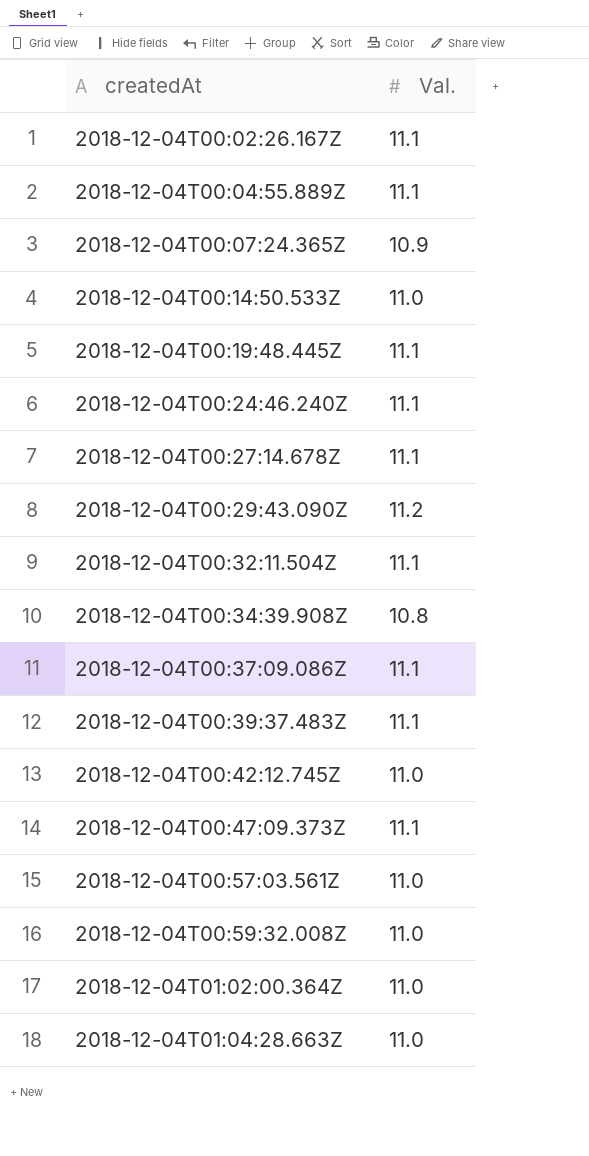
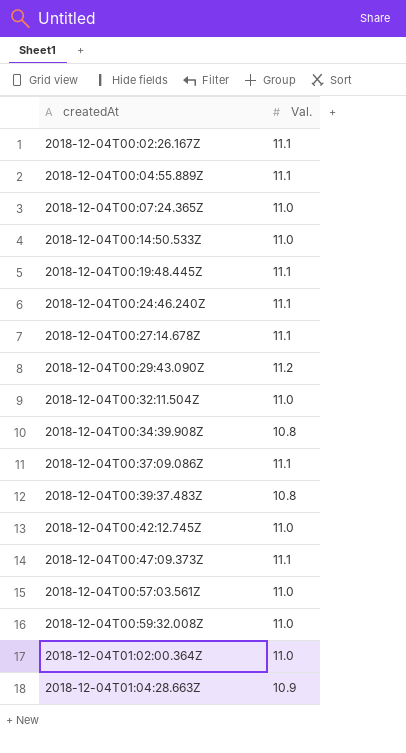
2018-12-04T00:07:24.365Z | Val.: 10.9 -> 11.0
2018-12-04T00:32:11.504Z | Val.: 11.1 -> 11.0
2018-12-04T00:39:37.483Z | Val.: 11.1 -> 10.8
2018-12-04T01:04:28.663Z | Val.: 11.0 -> 10.9

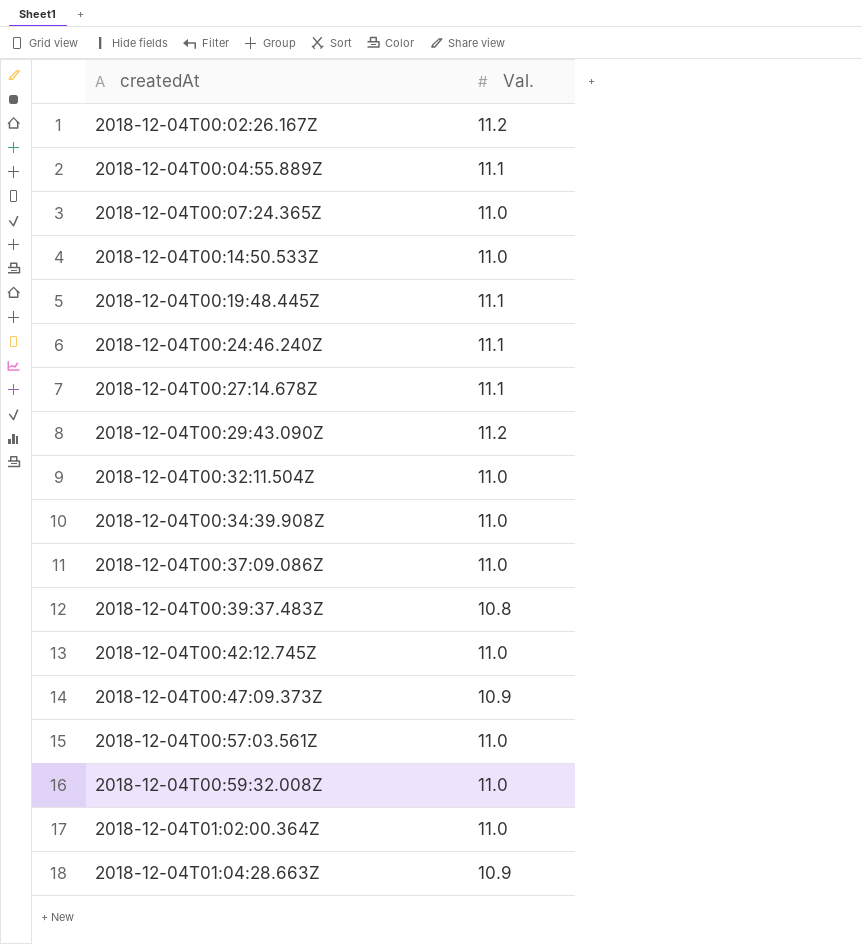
2018-12-04T00:02:26.167Z | Val.: 11.1 -> 11.2
2018-12-04T00:34:39.908Z | Val.: 10.8 -> 11.0
2018-12-04T00:37:09.086Z | Val.: 11.1 -> 11.0
2018-12-04T00:47:09.373Z | Val.: 11.1 -> 10.9

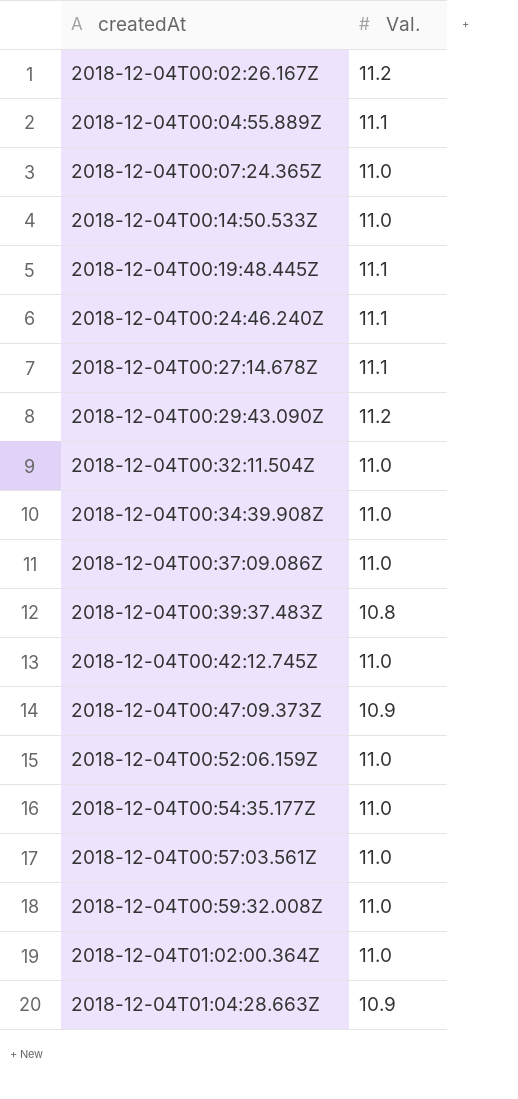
row 2018-12-04T00:52:06.159Z: none -> 11.0
row 2018-12-04T00:54:35.177Z: none -> 11.0

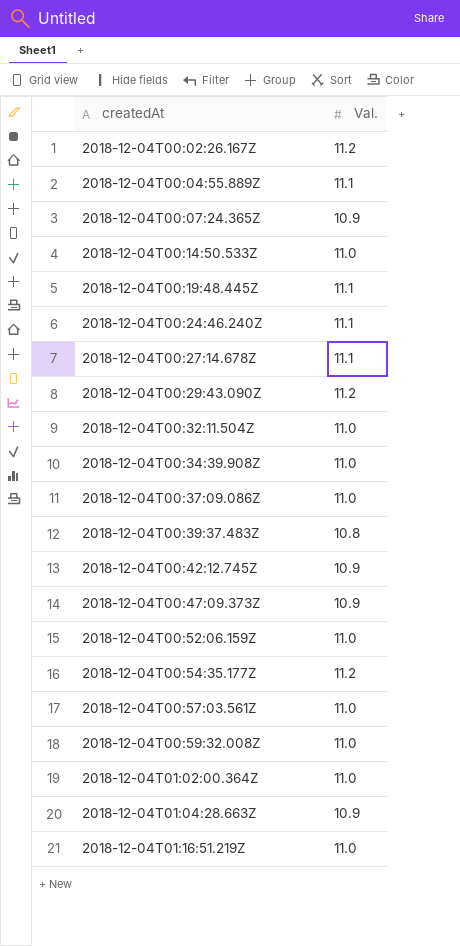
2018-12-04T00:07:24.365Z | Val.: 11.0 -> 10.9
2018-12-04T00:42:12.745Z | Val.: 11.0 -> 10.9
2018-12-04T00:54:35.177Z | Val.: 11.0 -> 11.2
row 2018-12-04T01:16:51.219Z: none -> 11.0

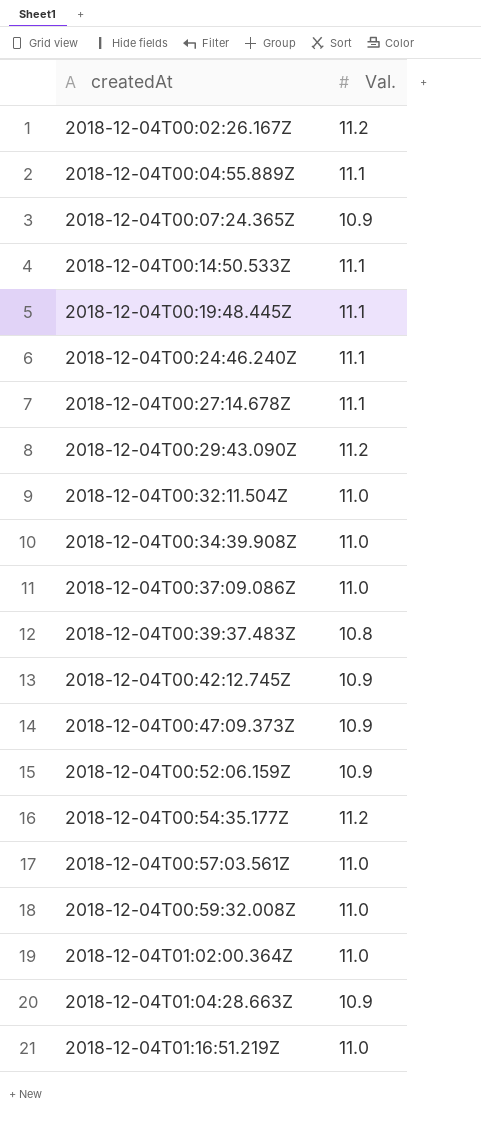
2018-12-04T00:14:50.533Z | Val.: 11.0 -> 11.1
2018-12-04T00:52:06.159Z | Val.: 11.0 -> 10.9

